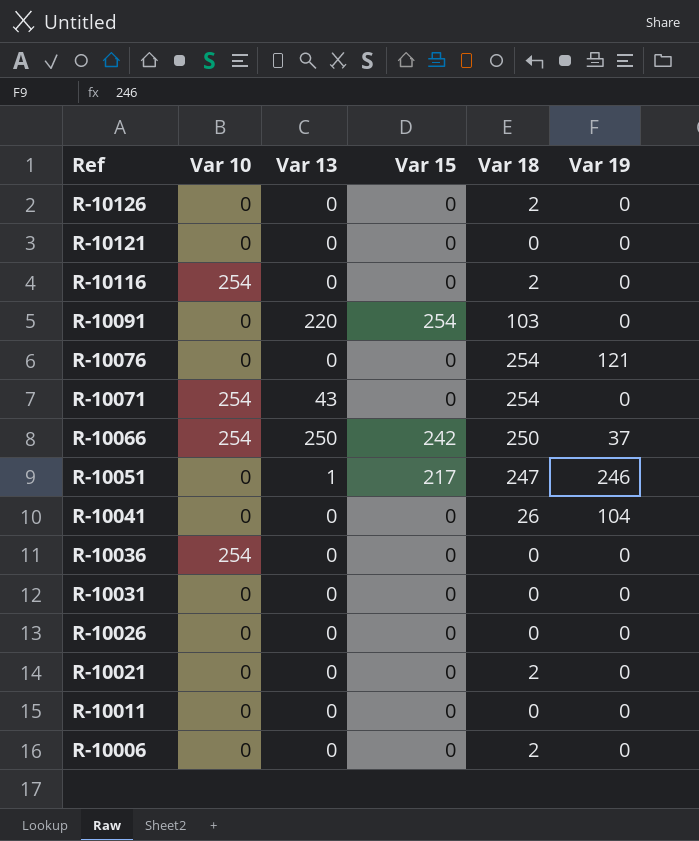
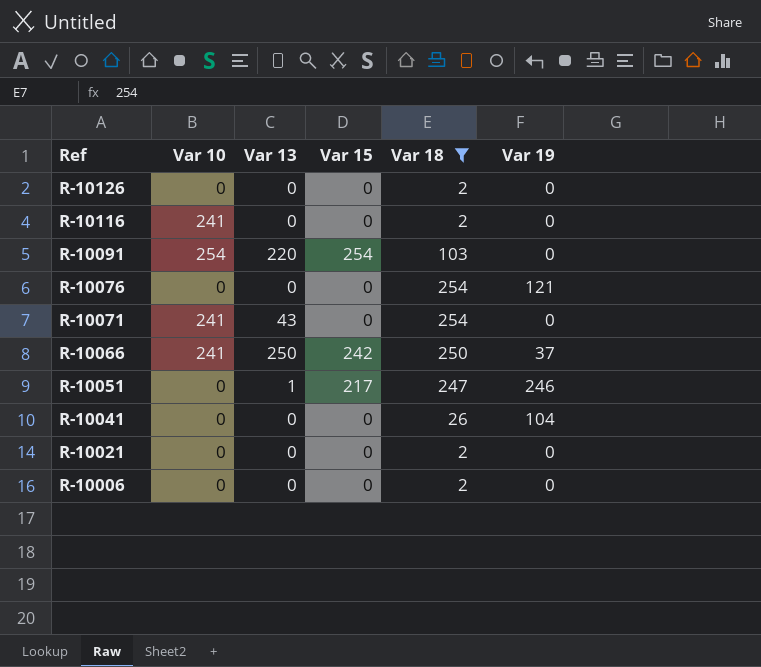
filter: none -> Var 18 != 0
R-10116 | Var 10: 254 -> 241
R-10091 | Var 10: 0 -> 254
R-10071 | Var 10: 254 -> 241
R-10066 | Var 10: 254 -> 241

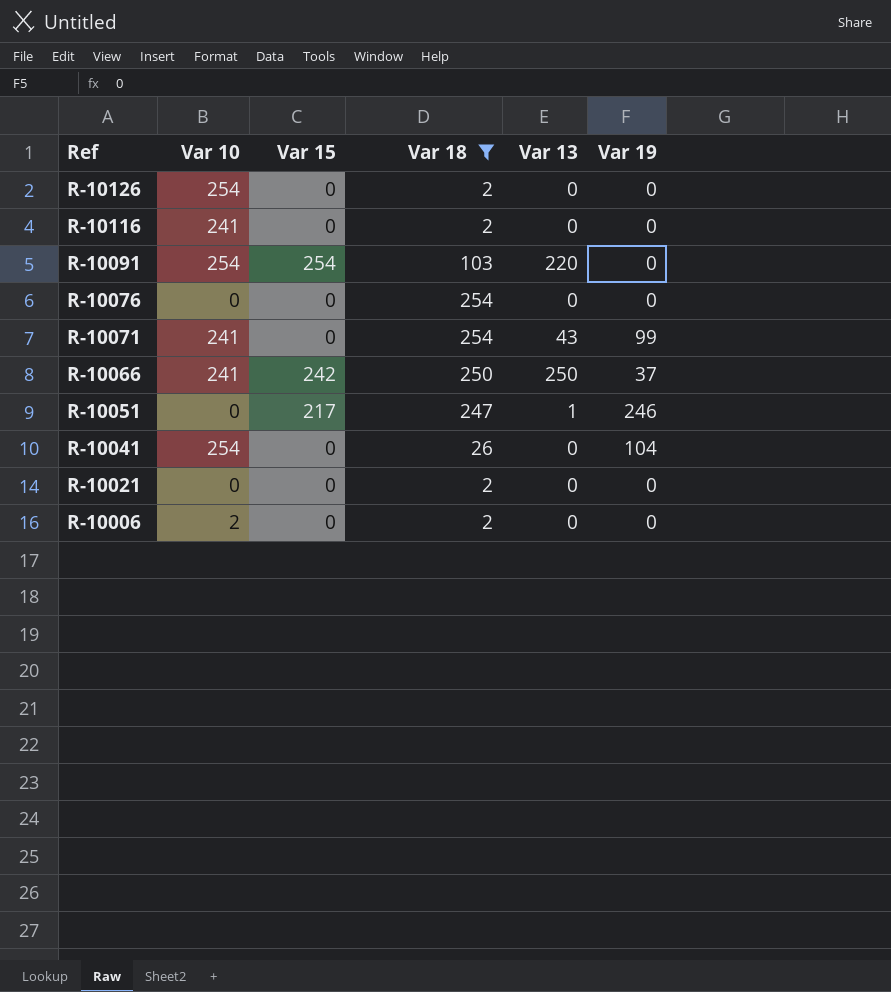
column Var 13 | position: 3 -> 5
R-10126 | Var 10: 0 -> 254
R-10076 | Var 19: 121 -> 0
R-10071 | Var 19: 0 -> 99
R-10041 | Var 10: 0 -> 254
R-10006 | Var 10: 0 -> 2

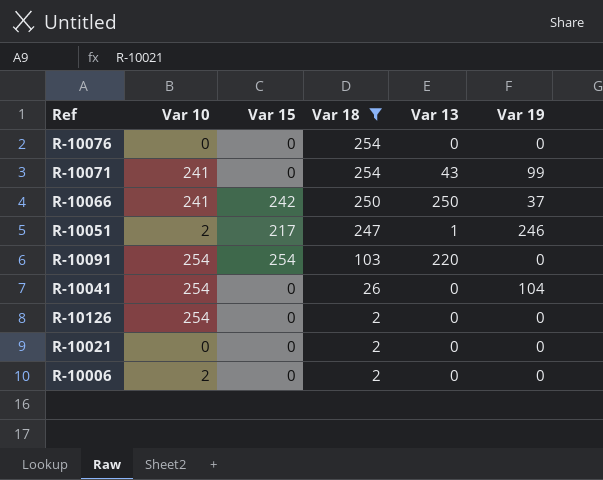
row order: Ref descending -> Var 18 descending
row R-10116: 241 | 0 | 2 | 0 | 0 -> none
R-10051 | Var 10: 0 -> 2

